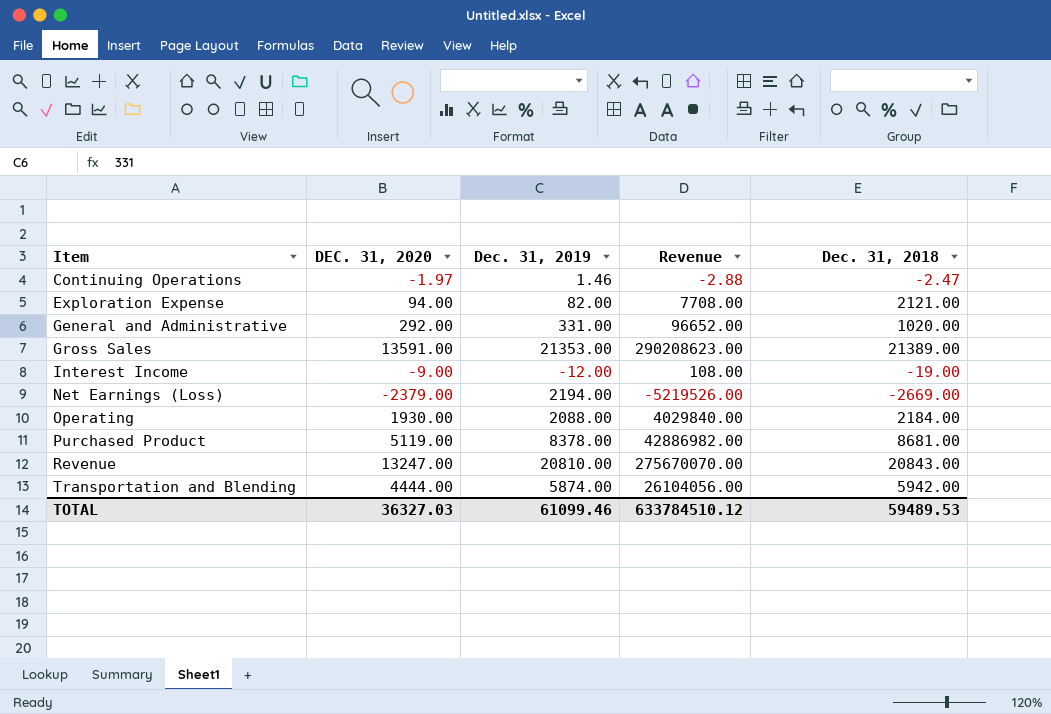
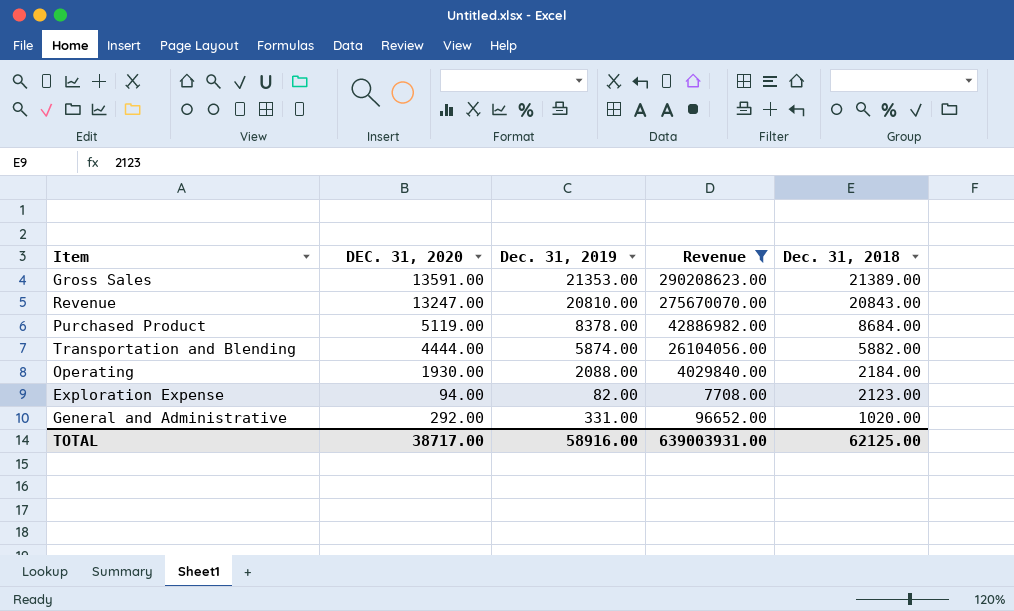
filter: none -> Revenue >= 7708.00
row order: Item ascending -> Dec. 31, 2018 descending
Purchased Product | Dec. 31, 2018: 8681.00 -> 8684.00
Transportation and Blending | Dec. 31, 2018: 5942.00 -> 5882.00
Exploration Expense | Dec. 31, 2018: 2121.00 -> 2123.00
TOTAL | DEC. 31, 2020: 36327.03 -> 38717.00
TOTAL | Dec. 31, 2019: 61099.46 -> 58916.00
TOTAL | Revenue: 633784510.12 -> 639003931.00
TOTAL | Dec. 31, 2018: 59489.53 -> 62125.00

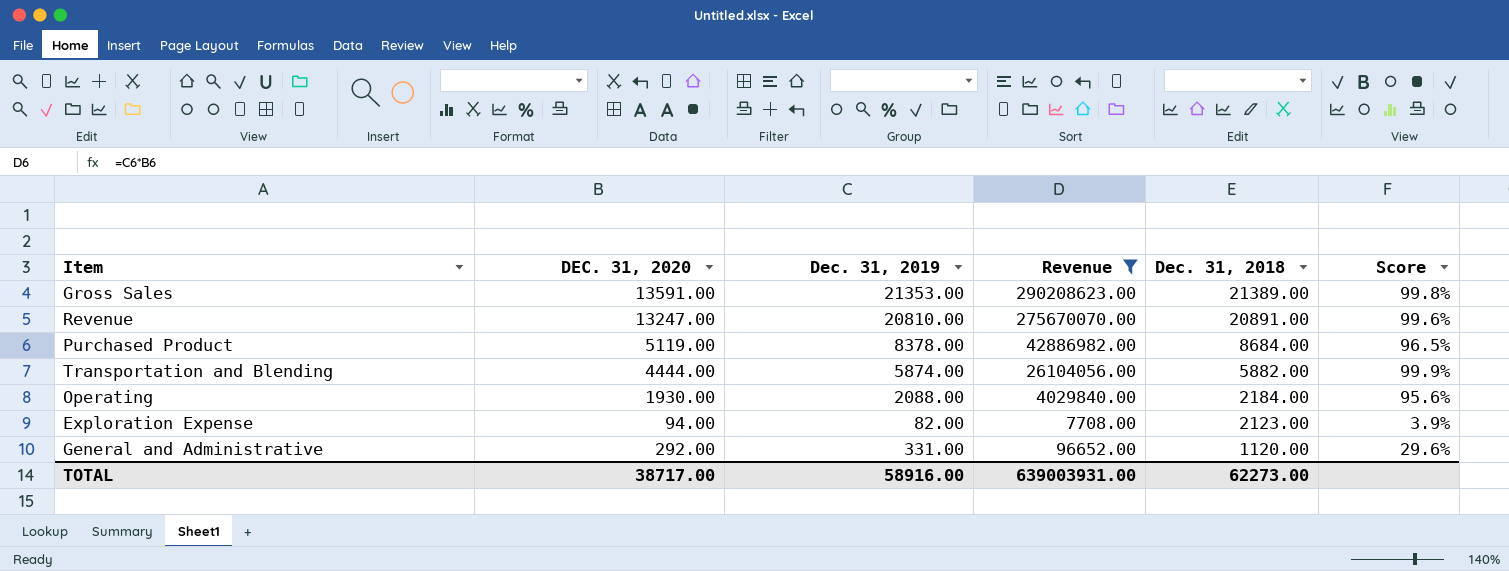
column Score | formula: none -> [Dec. 31, 2019] / [Dec. 31, 2018]
Revenue | Dec. 31, 2018: 20843.00 -> 20891.00
General and Administrative | Dec. 31, 2018: 1020.00 -> 1120.00
TOTAL | Dec. 31, 2018: 62125.00 -> 62273.00

